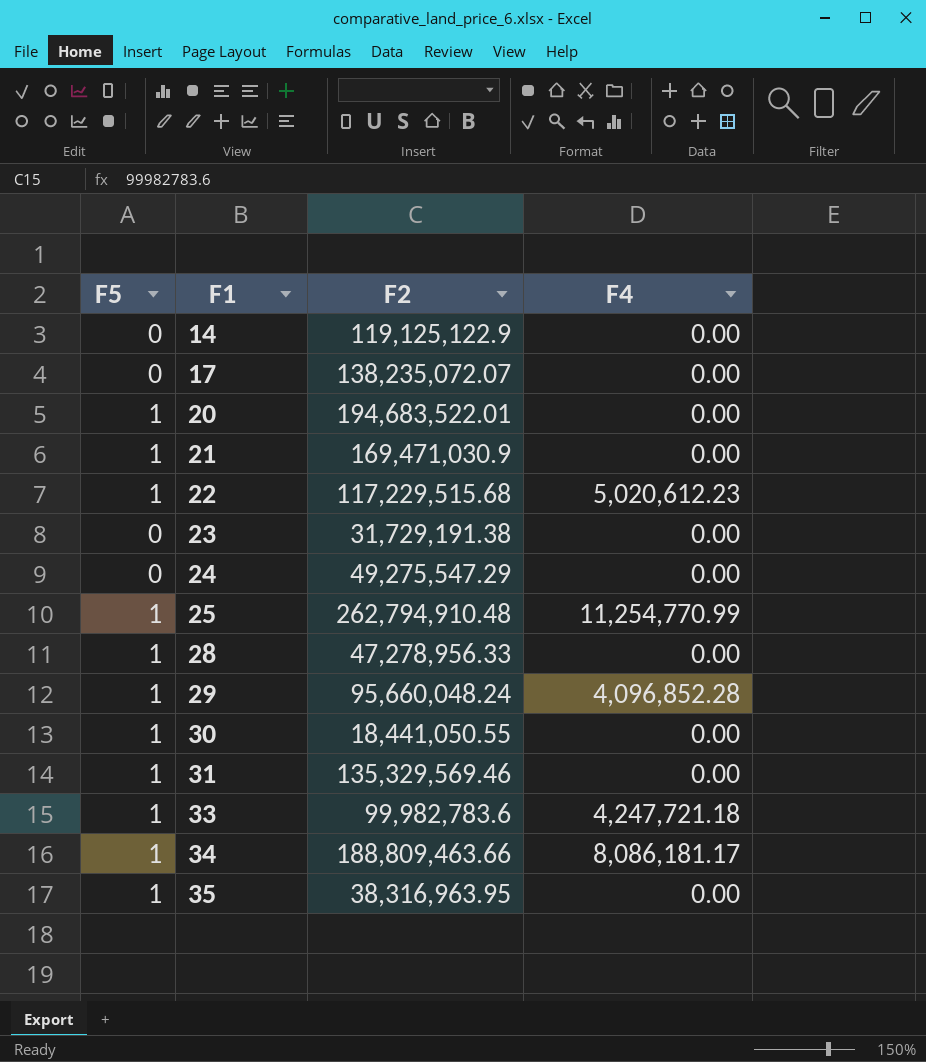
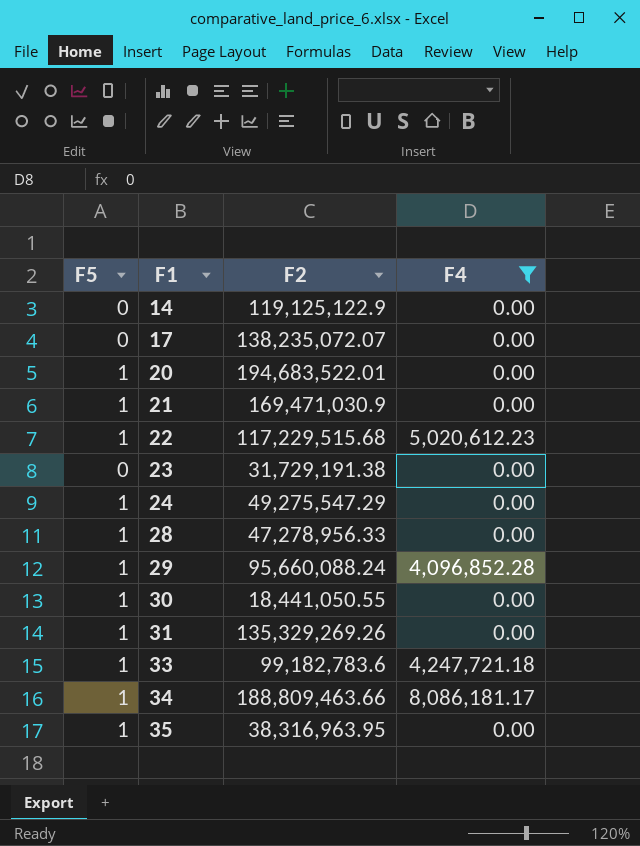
filter: none -> F4 != 11,254,770.99
24 | F5: 0 -> 1
29 | F2: 95,660,048.24 -> 95,660,088.24
31 | F2: 135,329,569.46 -> 135,329,269.26
33 | F2: 99,982,783.6 -> 99,182,783.6

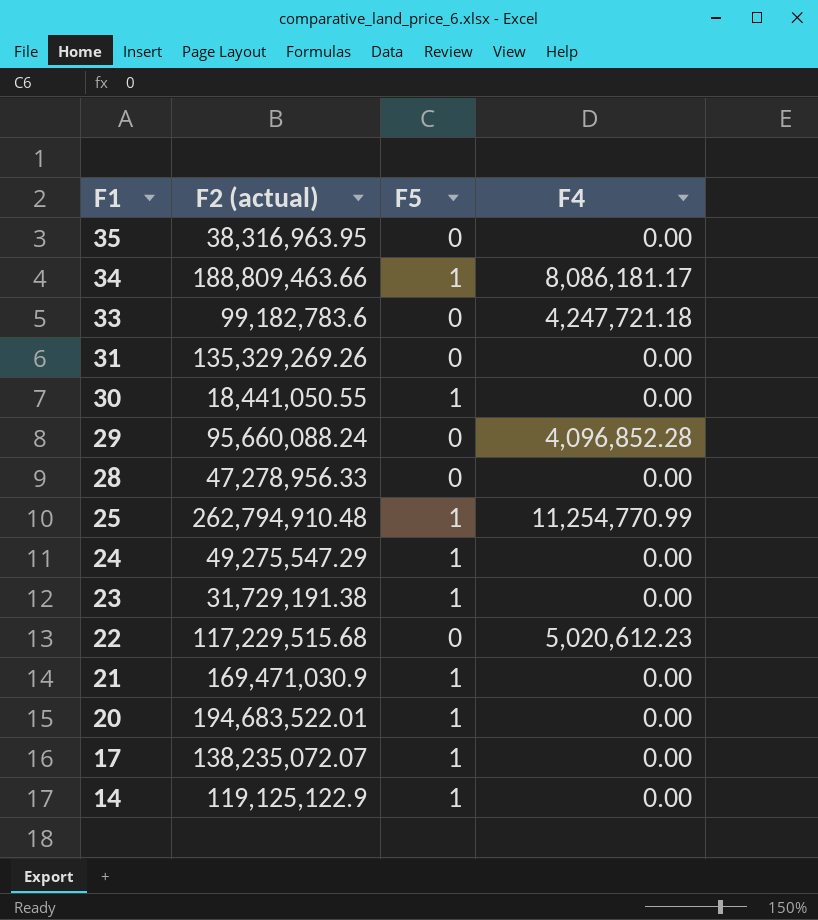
filter: F4 != 11,254,770.99 -> none
row order: F1 ascending -> F1 descending
column name: F2 -> F2 (actual)
column F5 | position: 1 -> 3
35 | F5: 1 -> 0
33 | F5: 1 -> 0
31 | F5: 1 -> 0
29 | F5: 1 -> 0
28 | F5: 1 -> 0
23 | F5: 0 -> 1
22 | F5: 1 -> 0
17 | F5: 0 -> 1
14 | F5: 0 -> 1

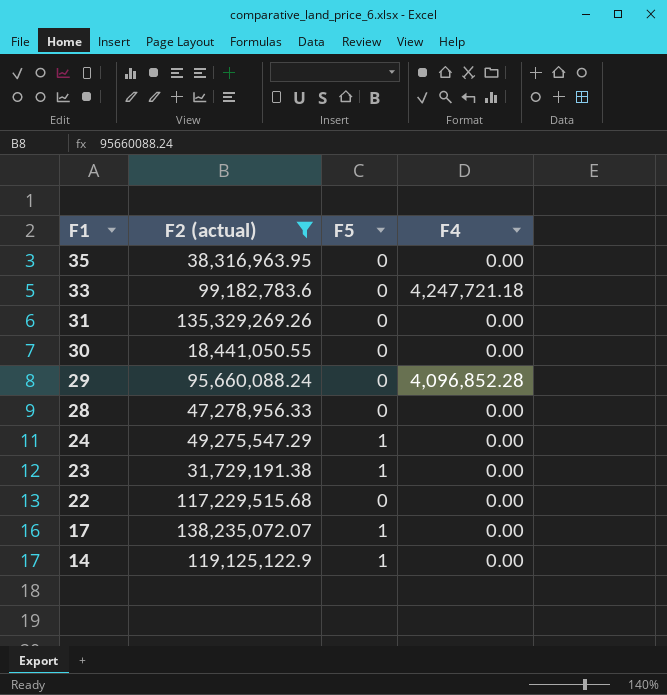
filter: none -> F2 (actual) <= 138,235,072.07
30 | F5: 1 -> 0
22 | F4: 5,020,612.23 -> 0.00

